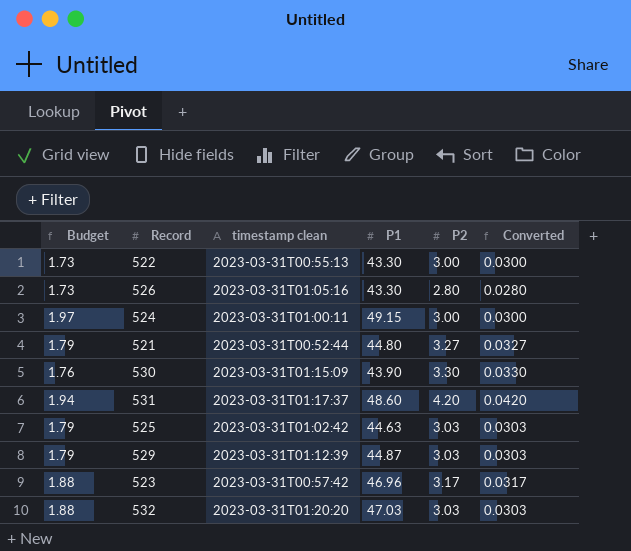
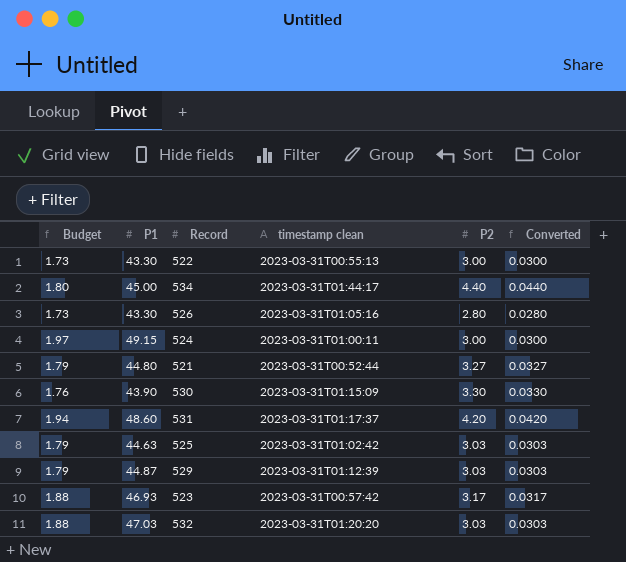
column P1 | position: 4 -> 2
row 534: none -> 1.80 | 45.00 | 2023-03-31T01:44:17 | 4.40 | 0.0440
523 | P1: 46.96 -> 46.93

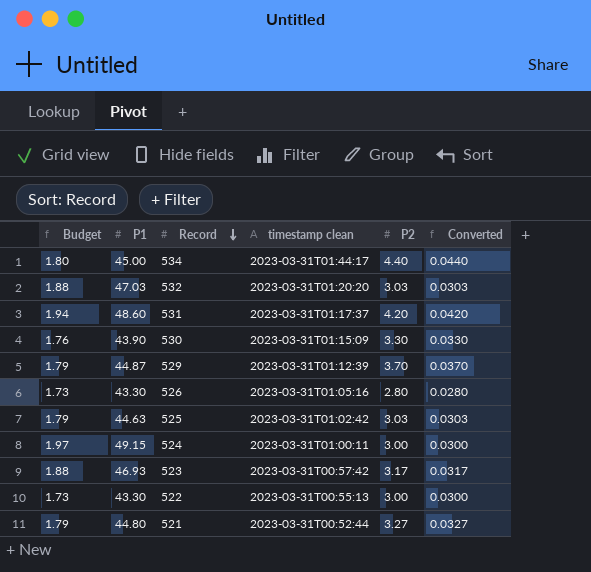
row order: none -> Record descending
529 | P2: 3.03 -> 3.70
529 | Converted: 0.0303 -> 0.0370

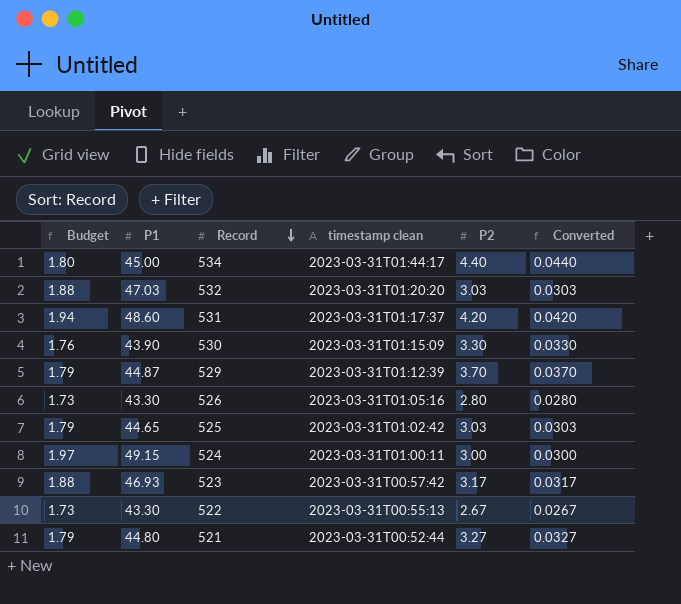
525 | P1: 44.63 -> 44.65
522 | P2: 3.00 -> 2.67
522 | Converted: 0.0300 -> 0.0267

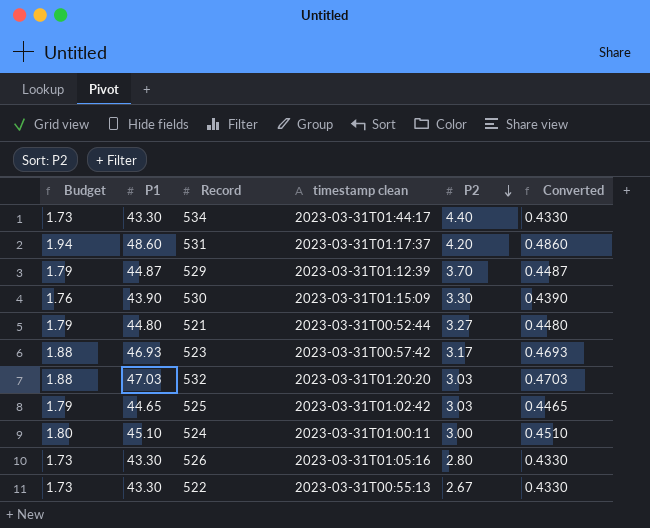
row order: Record descending -> P2 descending
column Converted | formula: [P2] * 0.01 -> [P1] * 0.01
534 | Budget: 1.80 -> 1.73
534 | P1: 45.00 -> 43.30
524 | Budget: 1.97 -> 1.80
524 | P1: 49.15 -> 45.10

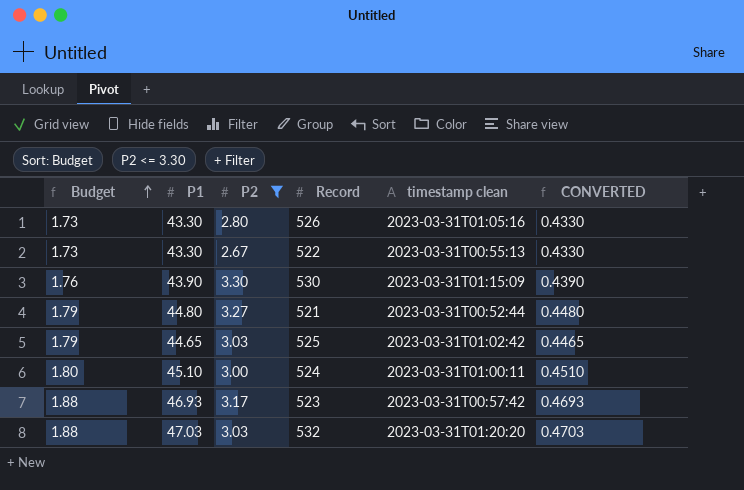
filter: none -> P2 <= 3.30
row order: P2 descending -> Budget ascending
column P2 | position: 5 -> 3
column name: Converted -> CONVERTED

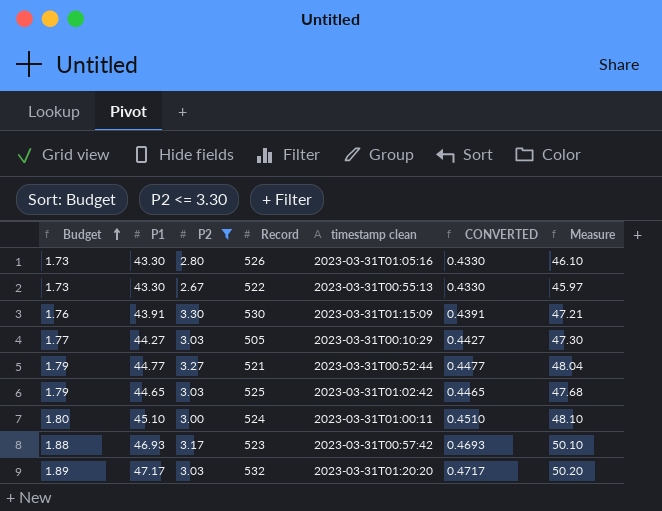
column Measure | formula: none -> [P1] + [P2]
530 | P1: 43.90 -> 43.91
530 | CONVERTED: 0.4390 -> 0.4391
row 505: none -> 1.77 | 44.27 | 3.03 | 2023-03-31T00:10:29 | 0.4427 | 47.30
521 | P1: 44.80 -> 44.77
521 | CONVERTED: 0.4480 -> 0.4477
532 | Budget: 1.88 -> 1.89
532 | P1: 47.03 -> 47.17
532 | CONVERTED: 0.4703 -> 0.4717

